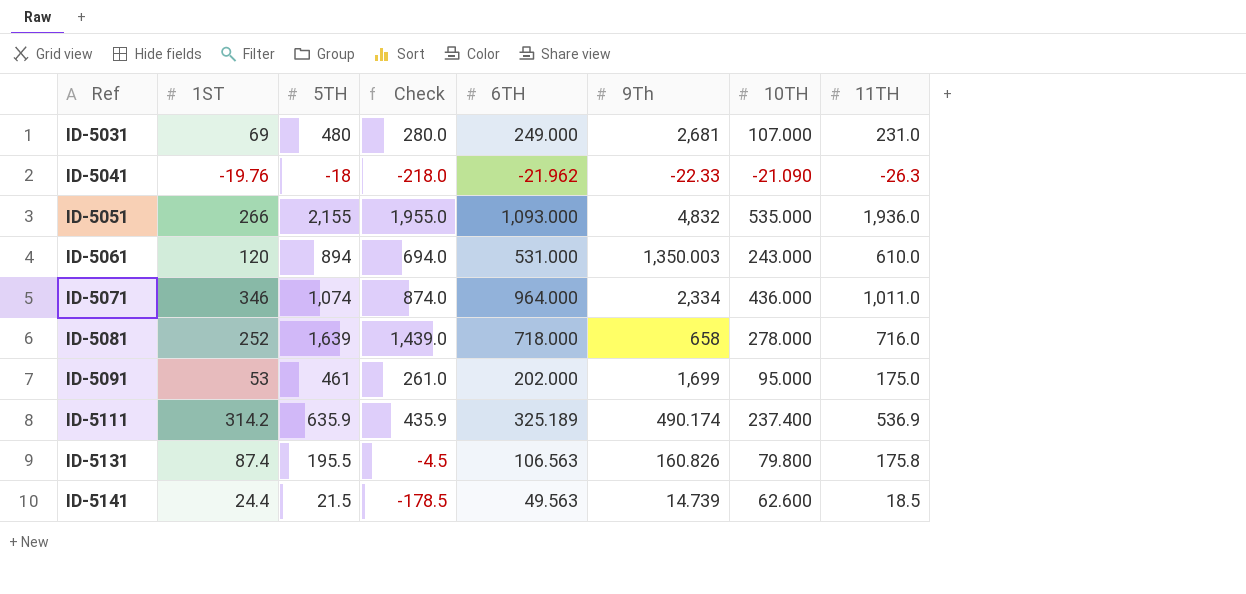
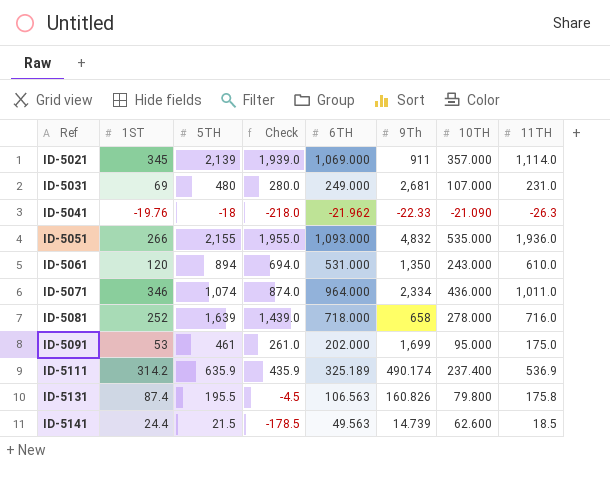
row ID-5021: none -> 345 | 2,139 | 1,939.0 | 1,069.000 | 911 | 357.000 | 1,114.0
ID-5061 | 9Th: 1,350.003 -> 1,350

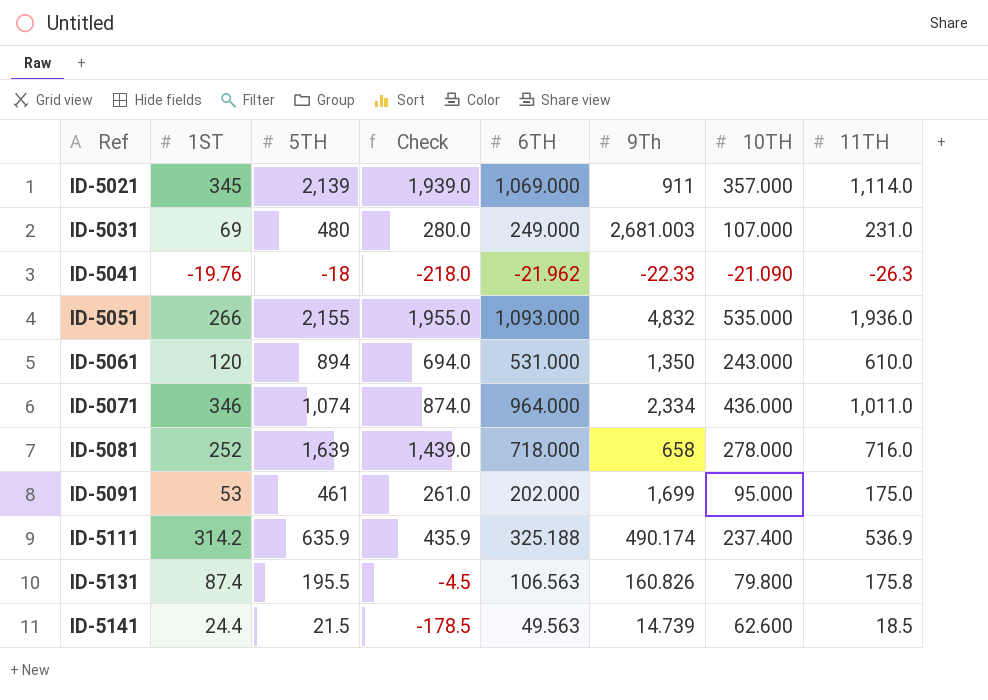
ID-5031 | 9Th: 2,681 -> 2,681.003
ID-5111 | 6TH: 325.189 -> 325.188

